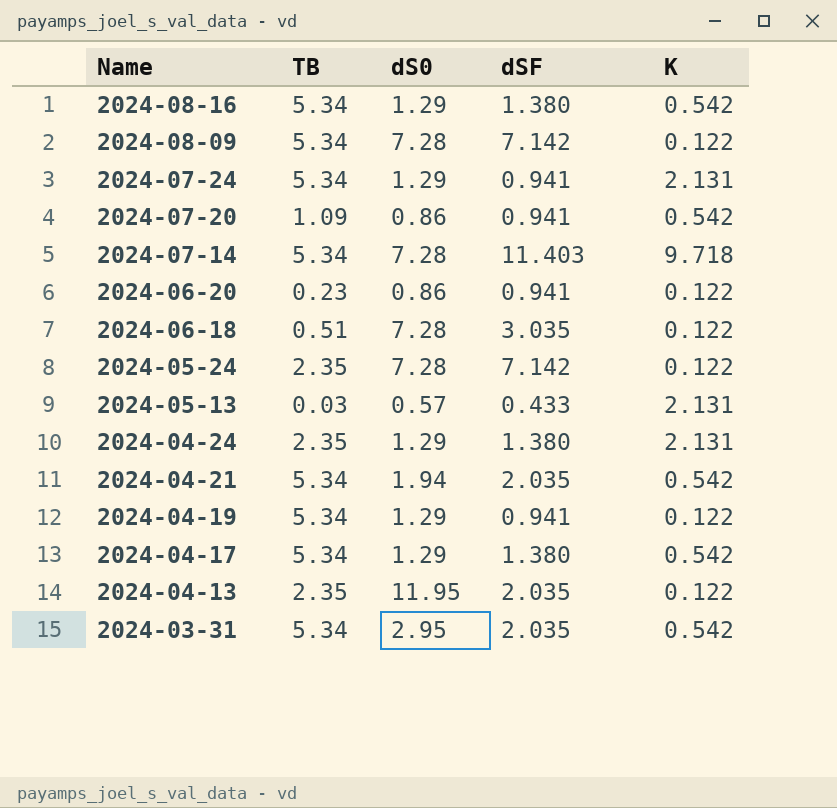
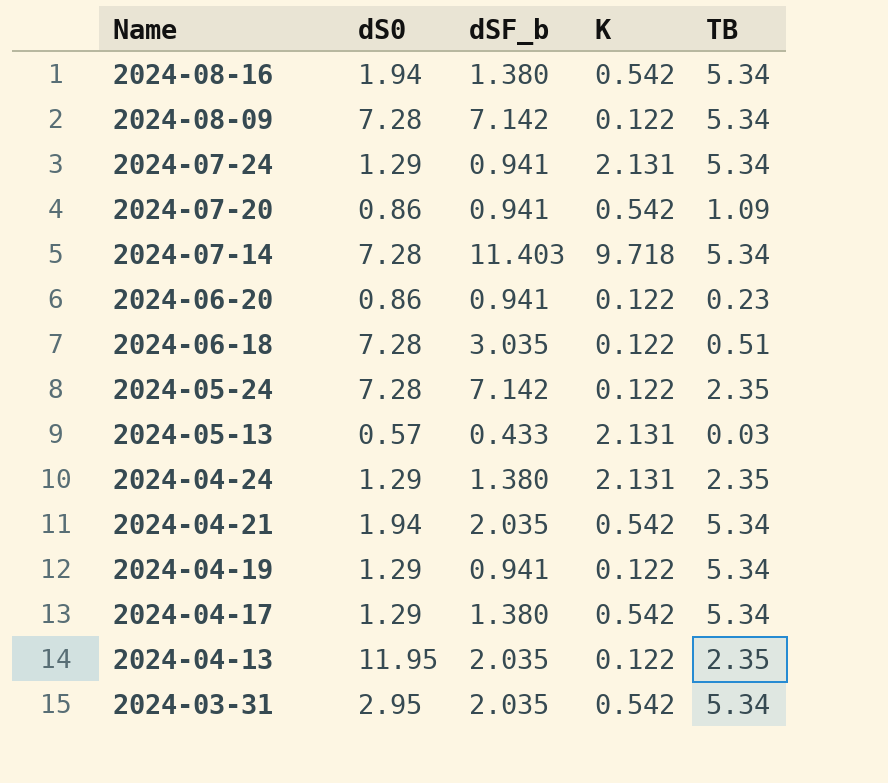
column name: dSF -> dSF_b
column TB | position: 2 -> 5
2024-08-16 | dS0: 1.29 -> 1.94

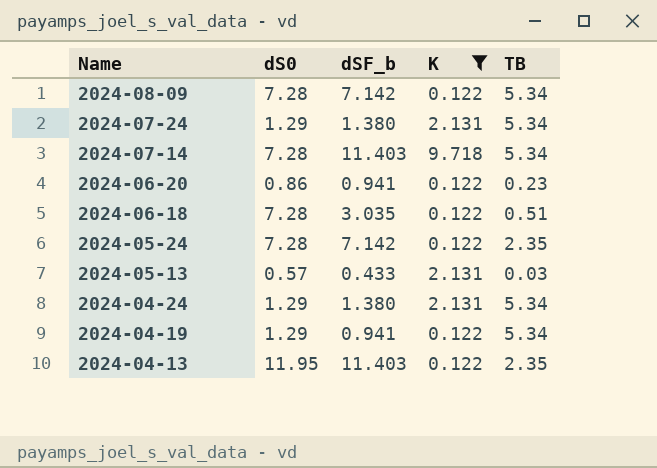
filter: none -> K != 0.542
2024-07-24 | dSF_b: 0.941 -> 1.380
2024-04-24 | TB: 2.35 -> 5.34
2024-04-13 | dSF_b: 2.035 -> 11.403

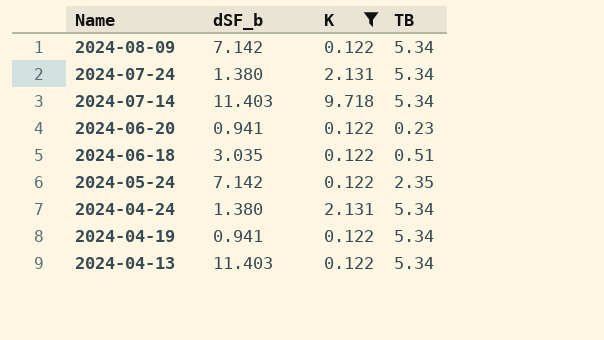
column dS0 | position: 2 -> none
row 2024-05-13: 0.57 | 0.433 | 2.131 | 0.03 -> none
2024-04-13 | TB: 2.35 -> 5.34

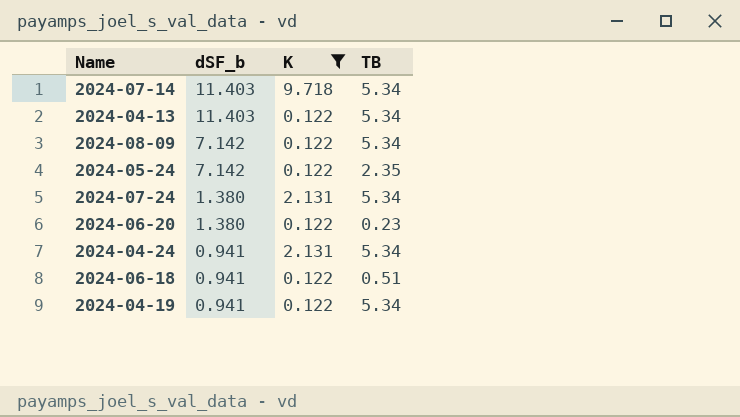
row order: Name descending -> dSF_b descending
2024-06-20 | dSF_b: 0.941 -> 1.380
2024-04-24 | dSF_b: 1.380 -> 0.941
2024-06-18 | dSF_b: 3.035 -> 0.941

